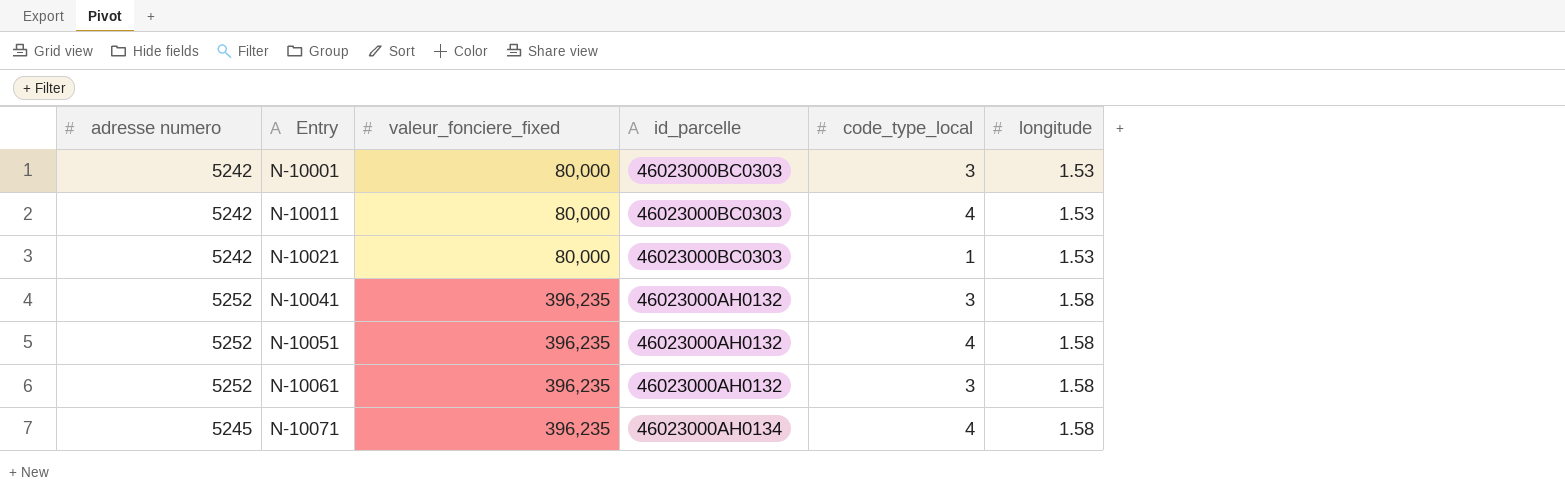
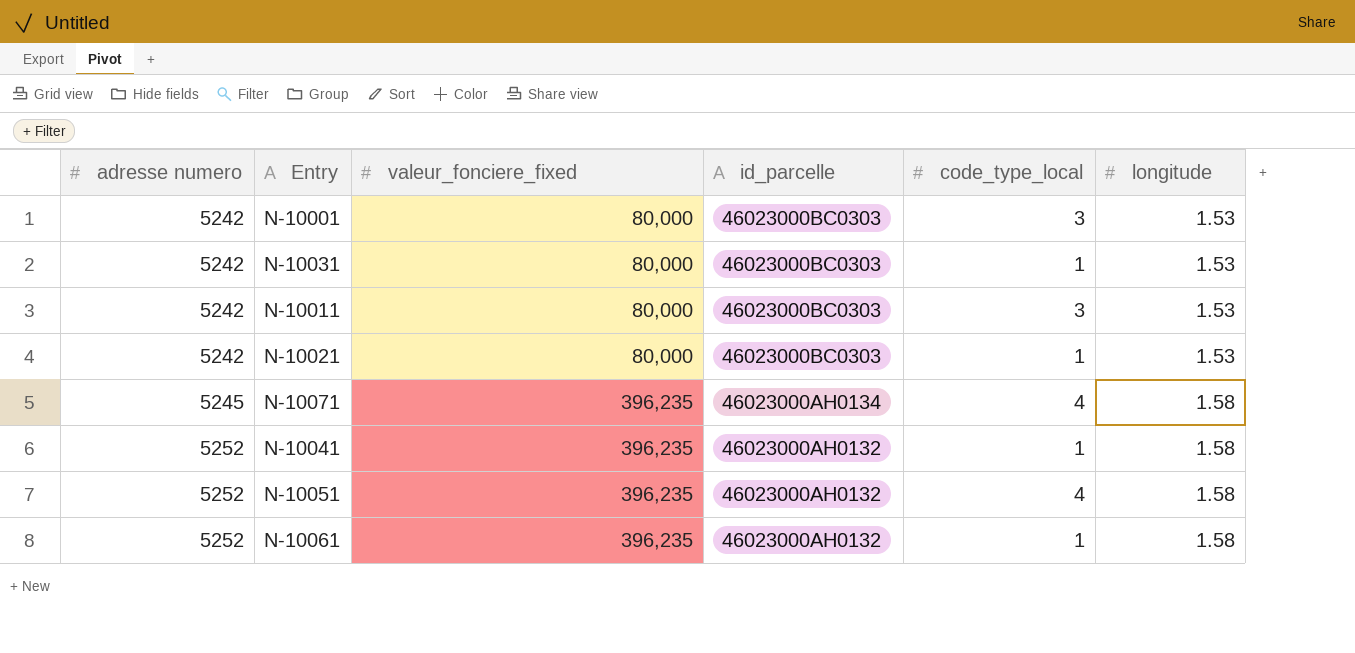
row order: Entry ascending -> adresse numero ascending
row N-10031: none -> 5242 | 80,000 | 46023000BC0303 | 1 | 1.53
N-10011 | code_type_local: 4 -> 3
N-10041 | code_type_local: 3 -> 1
N-10061 | code_type_local: 3 -> 1

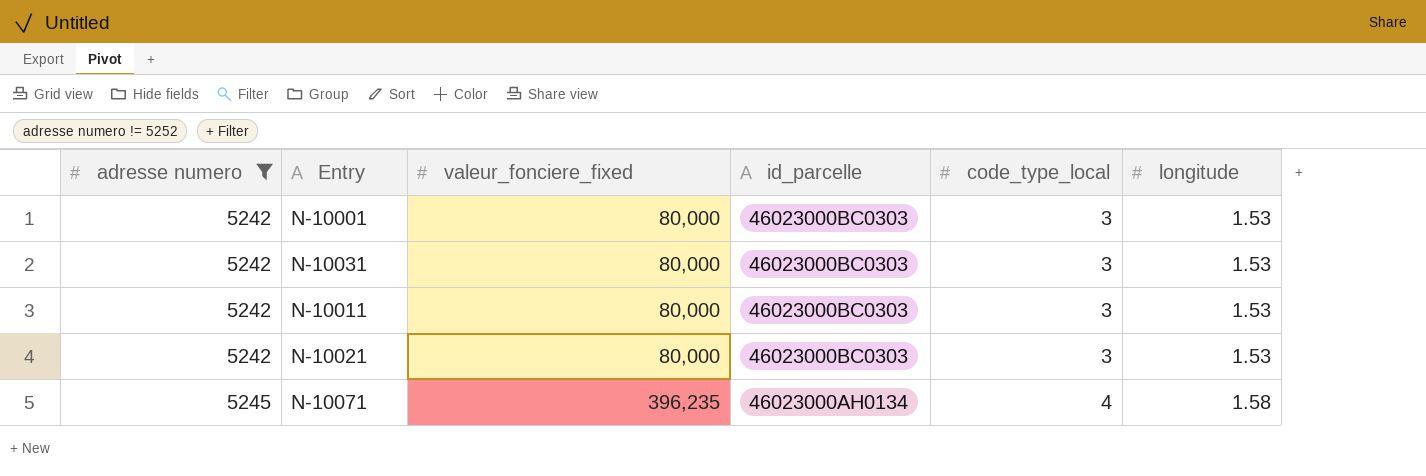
filter: none -> adresse numero != 5252
N-10031 | code_type_local: 1 -> 3
N-10021 | code_type_local: 1 -> 3

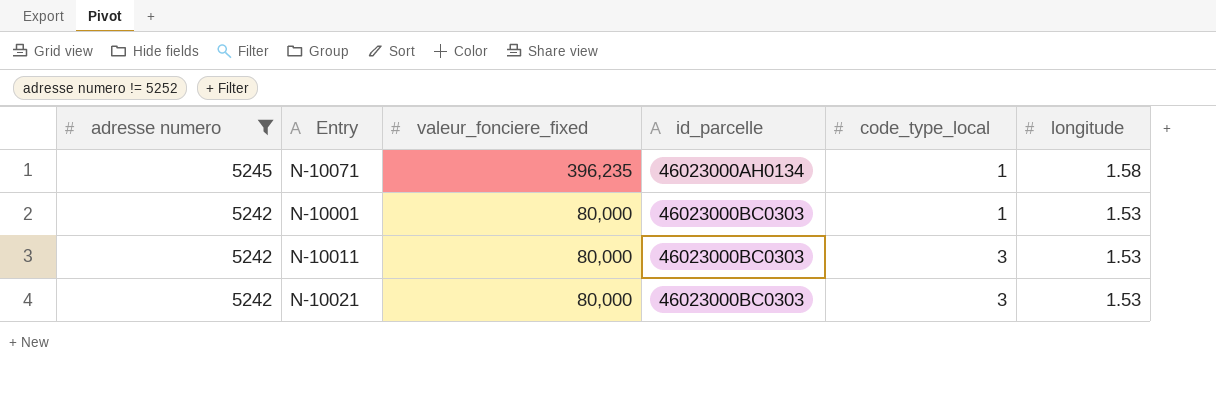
row order: adresse numero ascending -> adresse numero descending
row N-10031: 5242 | 80,000 | 46023000BC0303 | 3 | 1.53 -> none
N-10071 | code_type_local: 4 -> 1
N-10001 | code_type_local: 3 -> 1

